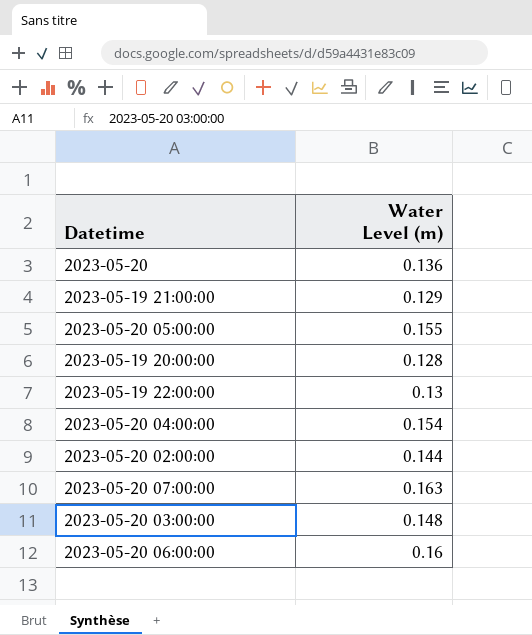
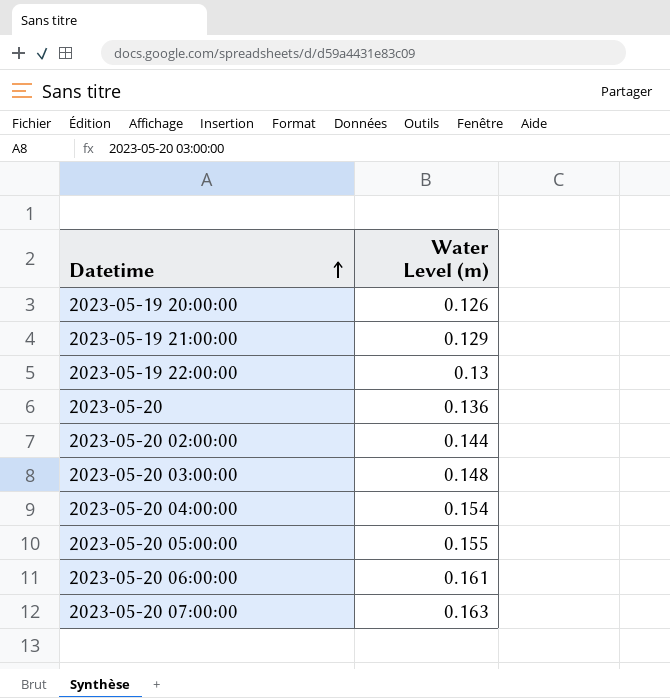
row order: none -> Datetime ascending
2023-05-19 20:00:00 | Water Level (m): 0.128 -> 0.126
2023-05-20 06:00:00 | Water Level (m): 0.16 -> 0.161

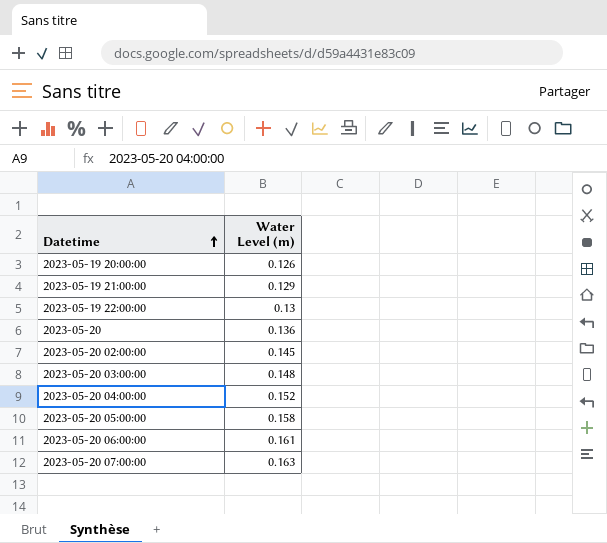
2023-05-20 02:00:00 | Water Level (m): 0.144 -> 0.145
2023-05-20 04:00:00 | Water Level (m): 0.154 -> 0.152
2023-05-20 05:00:00 | Water Level (m): 0.155 -> 0.158

